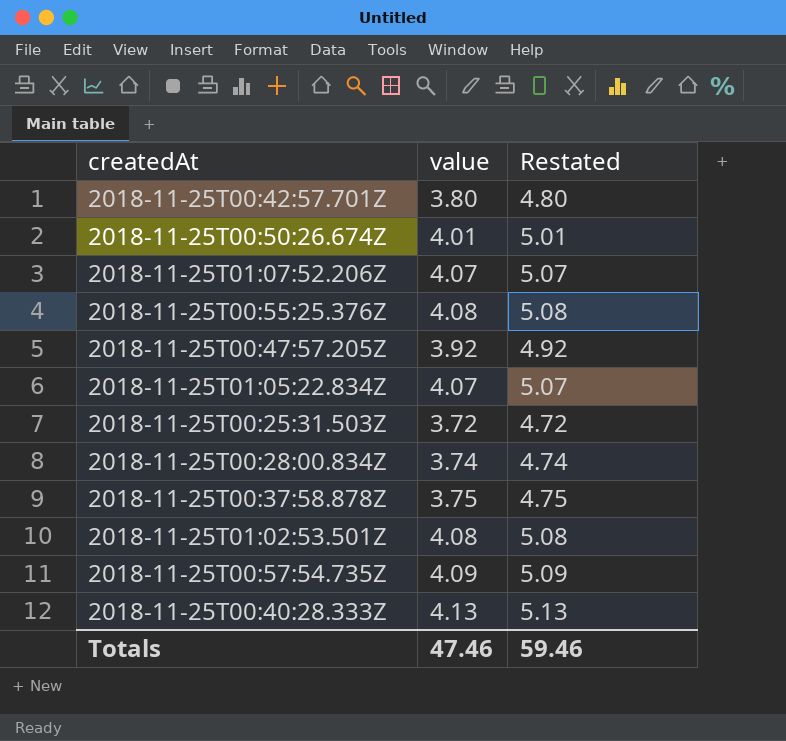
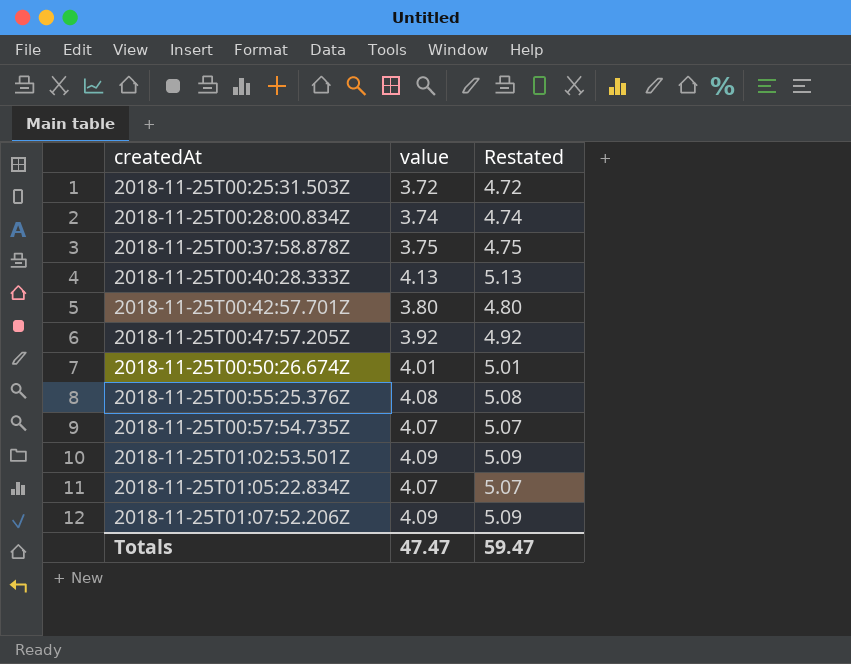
row order: none -> createdAt ascending
2018-11-25T00:57:54.735Z | value: 4.09 -> 4.07
2018-11-25T00:57:54.735Z | Restated: 5.09 -> 5.07
2018-11-25T01:02:53.501Z | value: 4.08 -> 4.09
2018-11-25T01:02:53.501Z | Restated: 5.08 -> 5.09
2018-11-25T01:07:52.206Z | value: 4.07 -> 4.09
2018-11-25T01:07:52.206Z | Restated: 5.07 -> 5.09
Totals | value: 47.46 -> 47.47
Totals | Restated: 59.46 -> 59.47

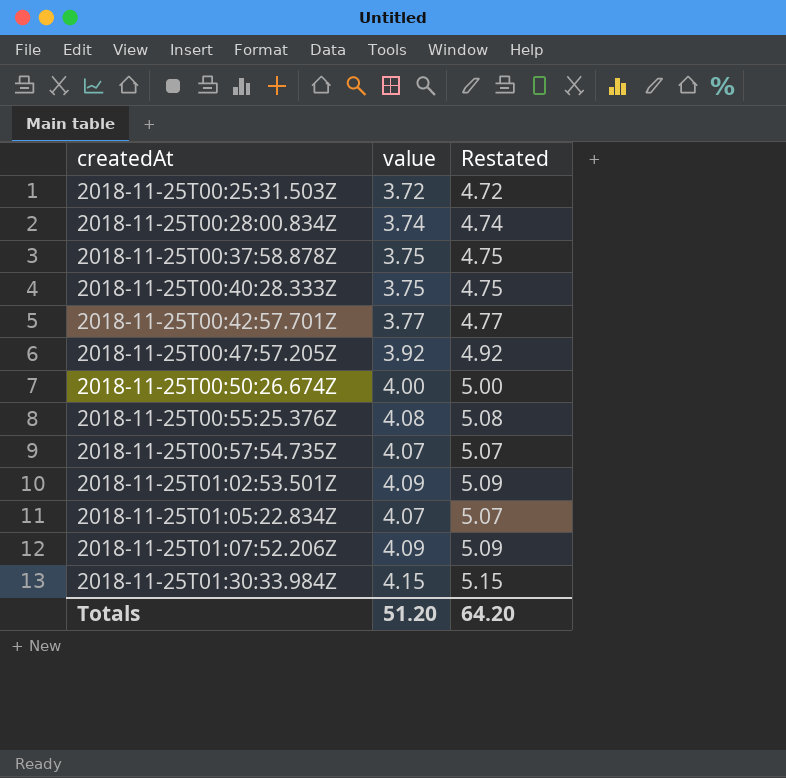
2018-11-25T00:40:28.333Z | value: 4.13 -> 3.75
2018-11-25T00:40:28.333Z | Restated: 5.13 -> 4.75
2018-11-25T00:42:57.701Z | value: 3.80 -> 3.77
2018-11-25T00:42:57.701Z | Restated: 4.80 -> 4.77
2018-11-25T00:50:26.674Z | value: 4.01 -> 4.00
2018-11-25T00:50:26.674Z | Restated: 5.01 -> 5.00
row 2018-11-25T01:30:33.984Z: none -> 4.15 | 5.15
Totals | value: 47.47 -> 51.20
Totals | Restated: 59.47 -> 64.20

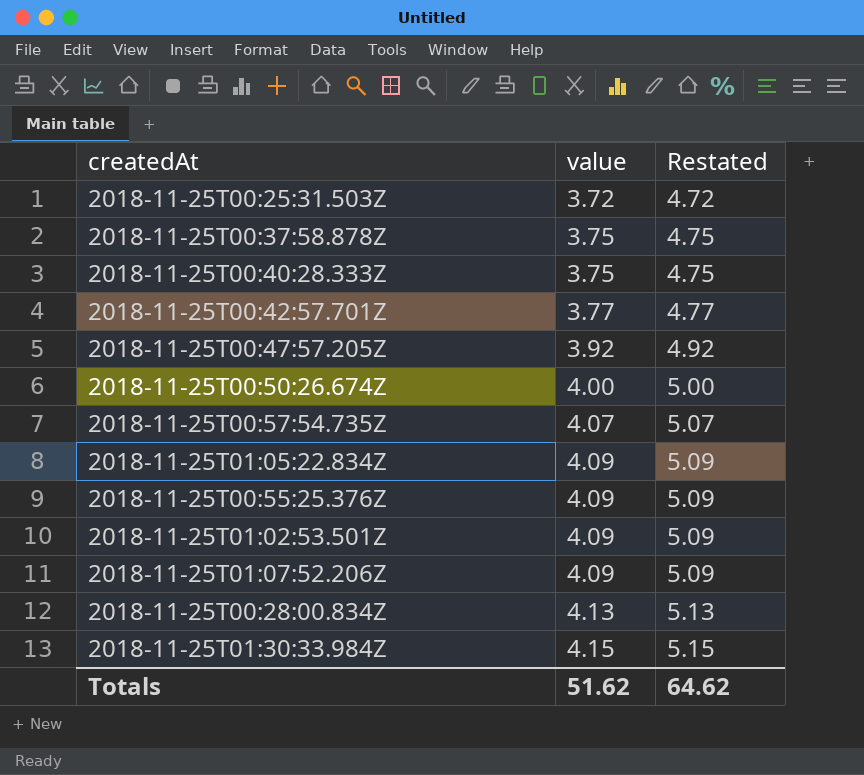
row order: createdAt ascending -> value ascending
2018-11-25T01:05:22.834Z | value: 4.07 -> 4.09
2018-11-25T01:05:22.834Z | Restated: 5.07 -> 5.09
2018-11-25T00:55:25.376Z | value: 4.08 -> 4.09
2018-11-25T00:55:25.376Z | Restated: 5.08 -> 5.09
2018-11-25T00:28:00.834Z | value: 3.74 -> 4.13
2018-11-25T00:28:00.834Z | Restated: 4.74 -> 5.13
Totals | value: 51.20 -> 51.62
Totals | Restated: 64.20 -> 64.62

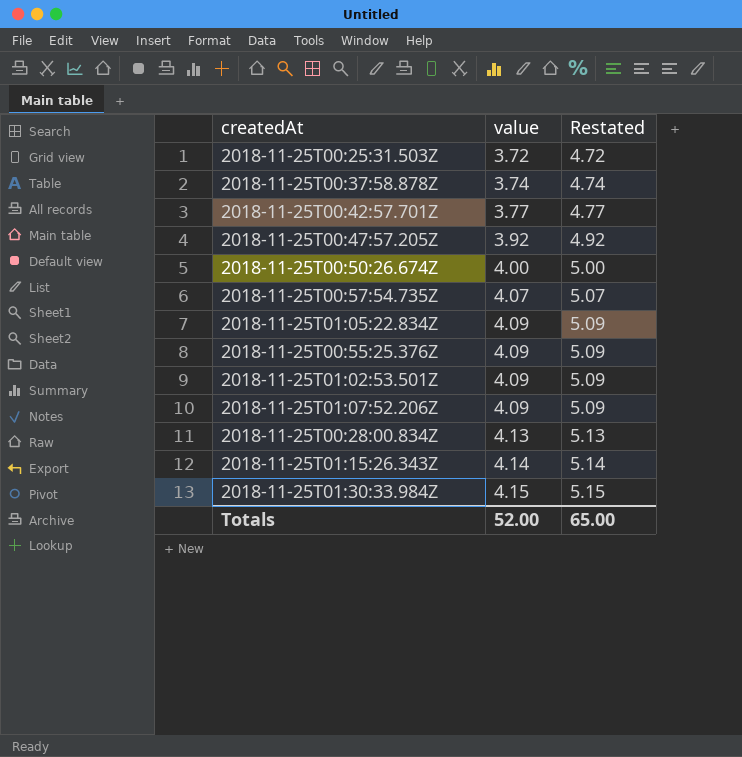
row 2018-11-25T00:40:28.333Z: 3.75 | 4.75 -> none
2018-11-25T00:37:58.878Z | value: 3.75 -> 3.74
2018-11-25T00:37:58.878Z | Restated: 4.75 -> 4.74
row 2018-11-25T01:15:26.343Z: none -> 4.14 | 5.14
Totals | value: 51.62 -> 52.00
Totals | Restated: 64.62 -> 65.00

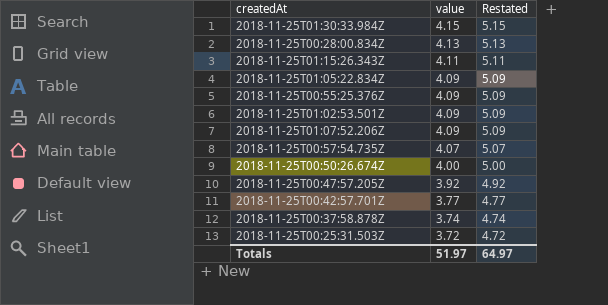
row order: value ascending -> value descending
2018-11-25T01:15:26.343Z | value: 4.14 -> 4.11
2018-11-25T01:15:26.343Z | Restated: 5.14 -> 5.11
Totals | value: 52.00 -> 51.97
Totals | Restated: 65.00 -> 64.97

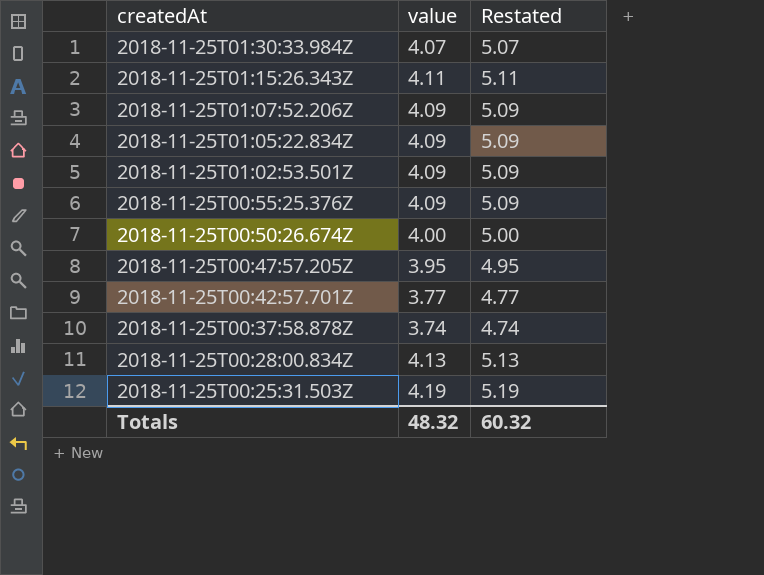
row order: value descending -> createdAt descending
row 2018-11-25T00:57:54.735Z: 4.07 | 5.07 -> none
2018-11-25T01:30:33.984Z | value: 4.15 -> 4.07
2018-11-25T01:30:33.984Z | Restated: 5.15 -> 5.07
2018-11-25T00:47:57.205Z | value: 3.92 -> 3.95
2018-11-25T00:47:57.205Z | Restated: 4.92 -> 4.95
2018-11-25T00:25:31.503Z | value: 3.72 -> 4.19
2018-11-25T00:25:31.503Z | Restated: 4.72 -> 5.19
Totals | value: 51.97 -> 48.32
Totals | Restated: 64.97 -> 60.32

